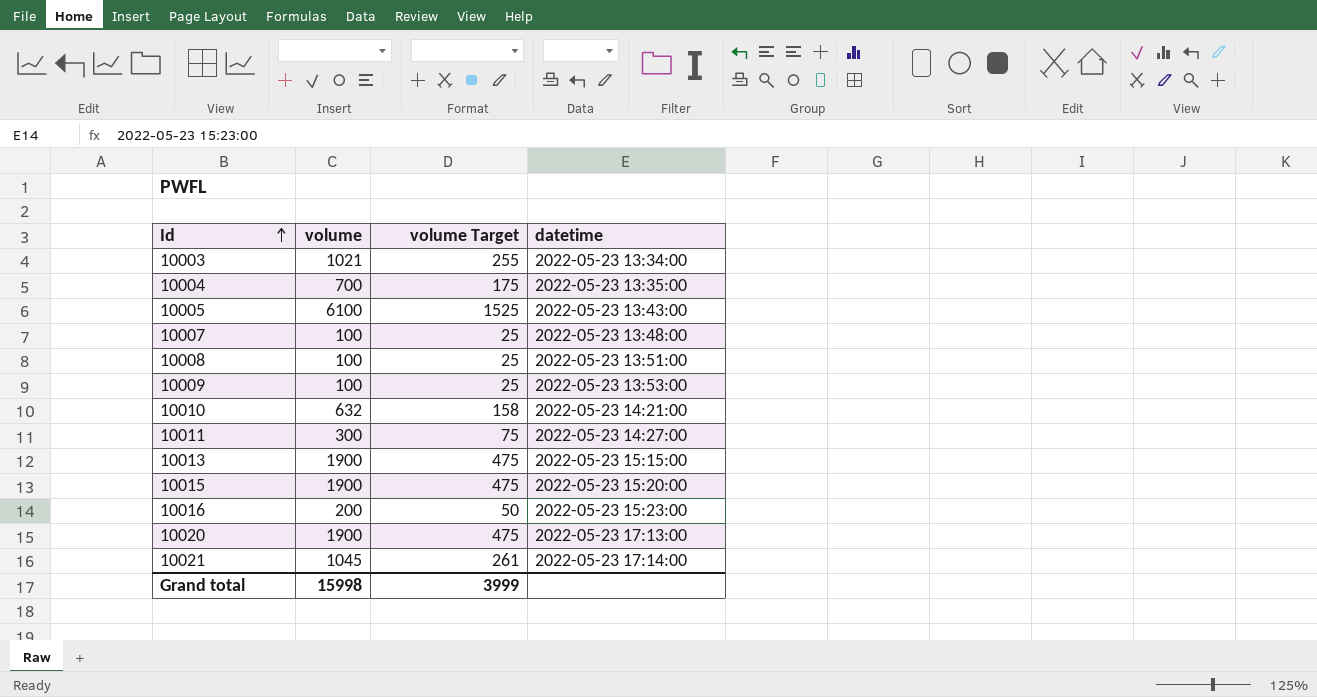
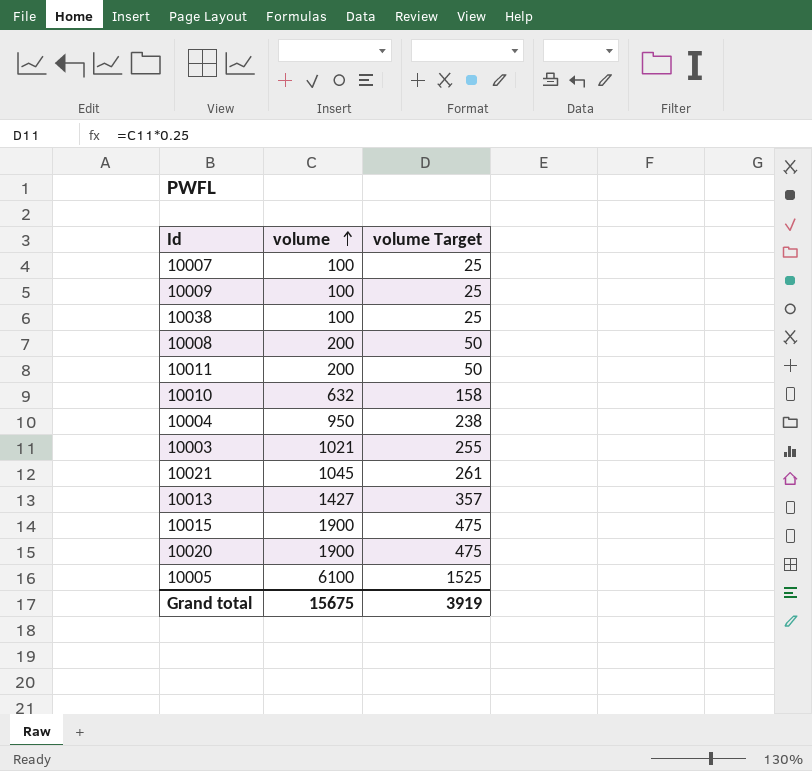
row order: Id ascending -> volume ascending
column datetime | position: 4 -> none
row 10016: 200 | 50 | 2022-05-23 15:23:00 -> none
row 10038: none -> 100 | 25
10008 | volume: 100 -> 200
10008 | volume Target: 25 -> 50
10011 | volume: 300 -> 200
10011 | volume Target: 75 -> 50
10004 | volume: 700 -> 950
10004 | volume Target: 175 -> 238
10013 | volume: 1900 -> 1427
10013 | volume Target: 475 -> 357
Grand total | volume: 15998 -> 15675
Grand total | volume Target: 3999 -> 3919

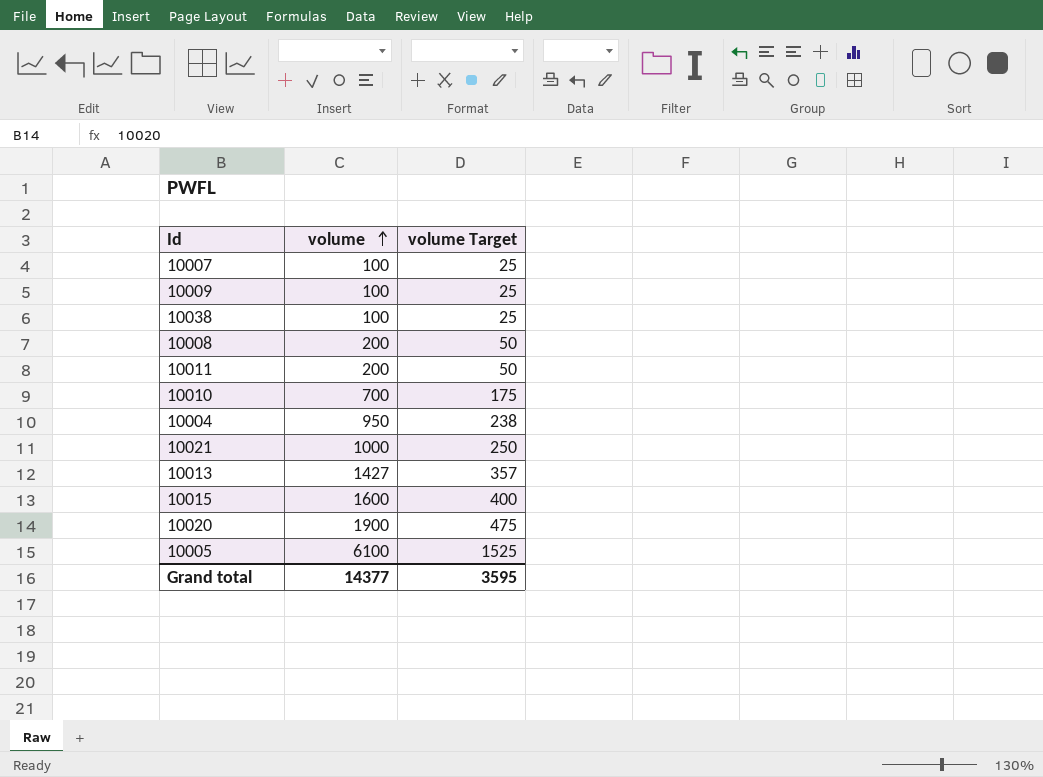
row 10003: 1021 | 255 -> none
10010 | volume: 632 -> 700
10010 | volume Target: 158 -> 175
10021 | volume: 1045 -> 1000
10021 | volume Target: 261 -> 250
10015 | volume: 1900 -> 1600
10015 | volume Target: 475 -> 400
Grand total | volume: 15675 -> 14377
Grand total | volume Target: 3919 -> 3595

